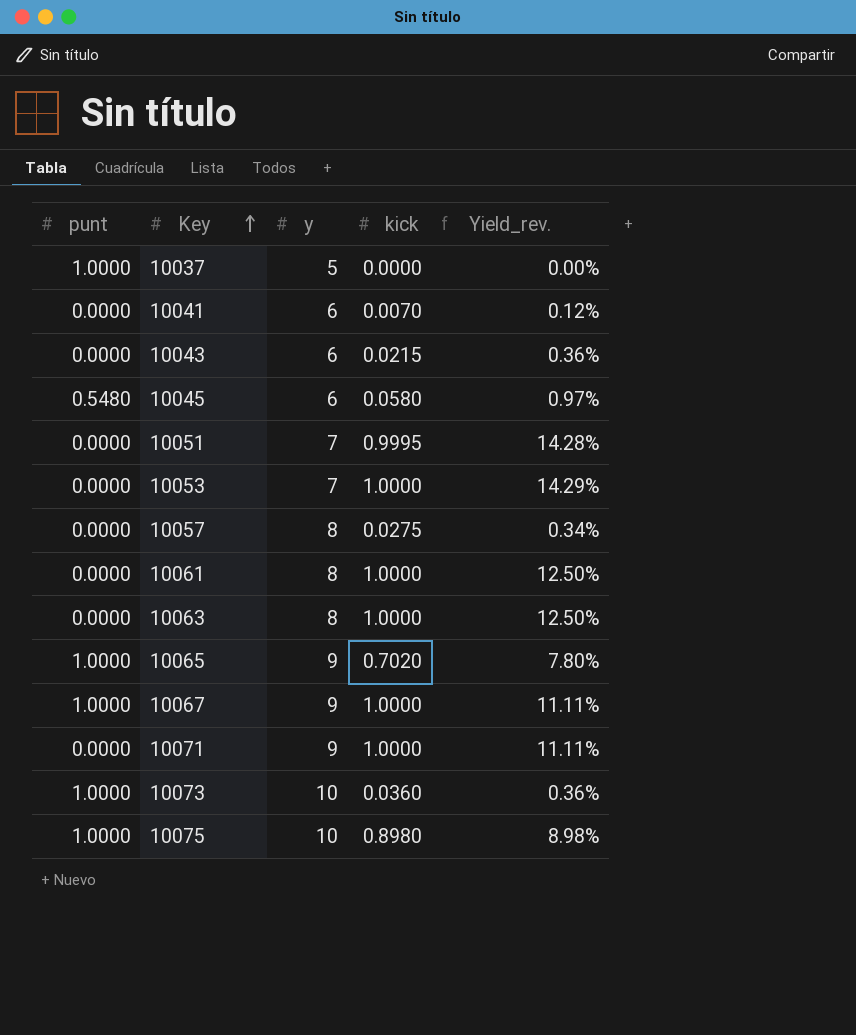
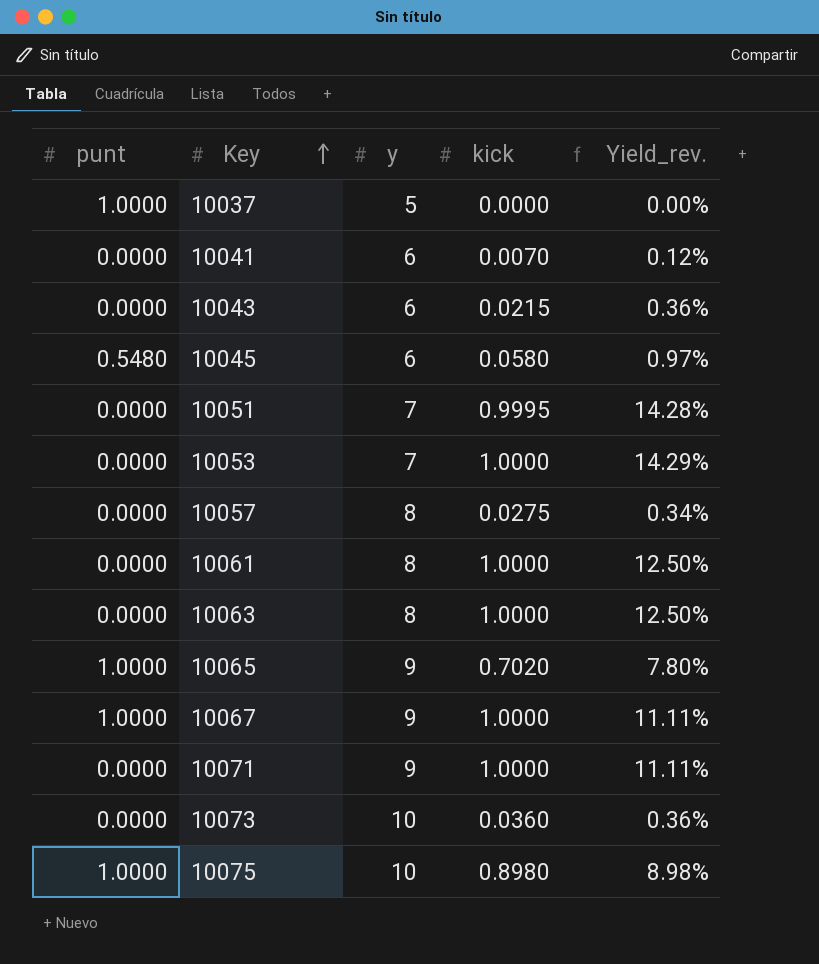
10073 | punt: 1.0000 -> 0.0000

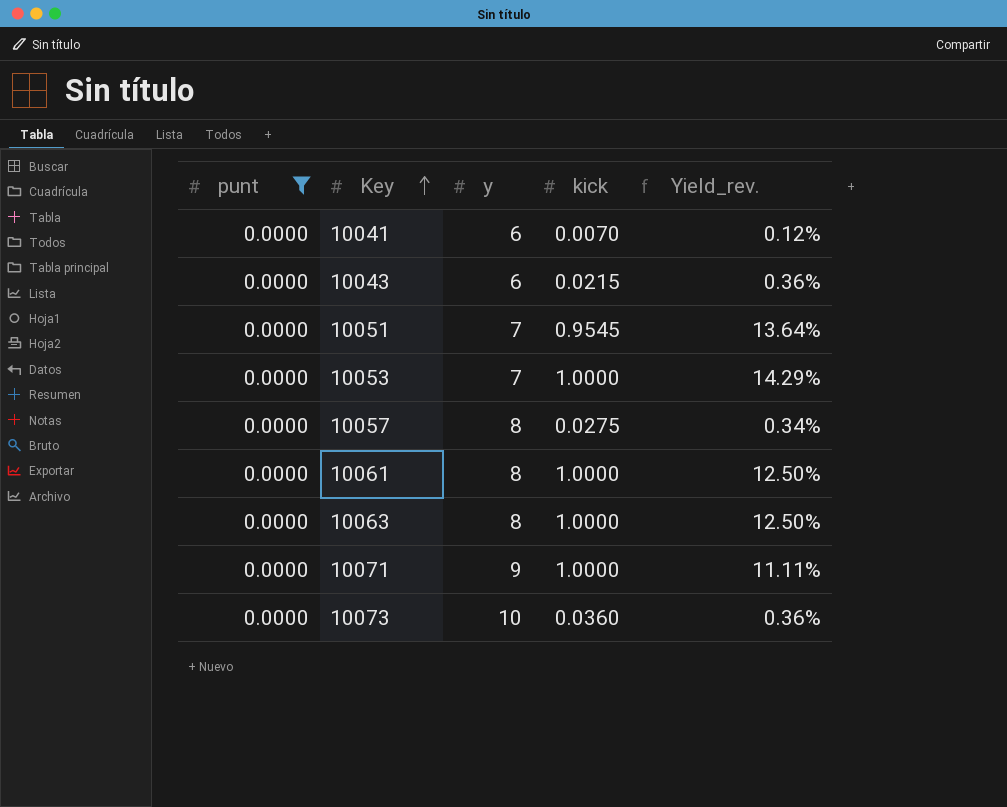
filter: none -> punt = 0.0000
10051 | kick: 0.9995 -> 0.9545
10051 | Yield_rev.: 14.28% -> 13.64%

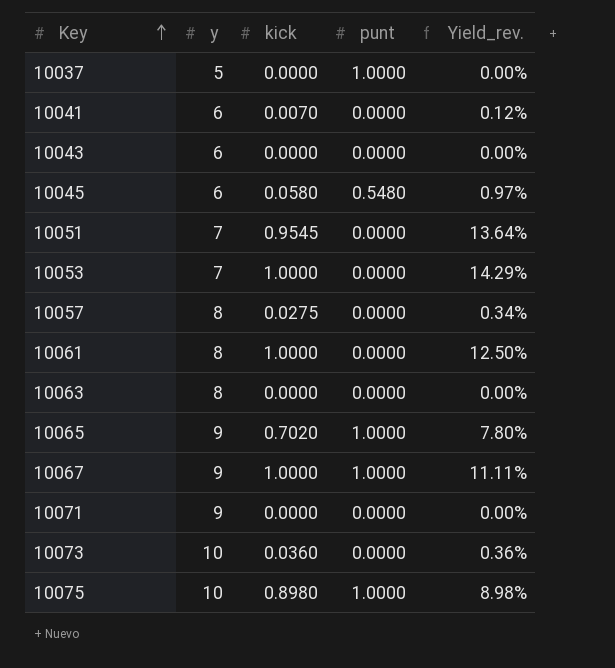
filter: punt = 0.0000 -> none
column punt | position: 1 -> 4
10043 | kick: 0.0215 -> 0.0000
10043 | Yield_rev.: 0.36% -> 0.00%
10063 | kick: 1.0000 -> 0.0000
10063 | Yield_rev.: 12.50% -> 0.00%
10071 | kick: 1.0000 -> 0.0000
10071 | Yield_rev.: 11.11% -> 0.00%

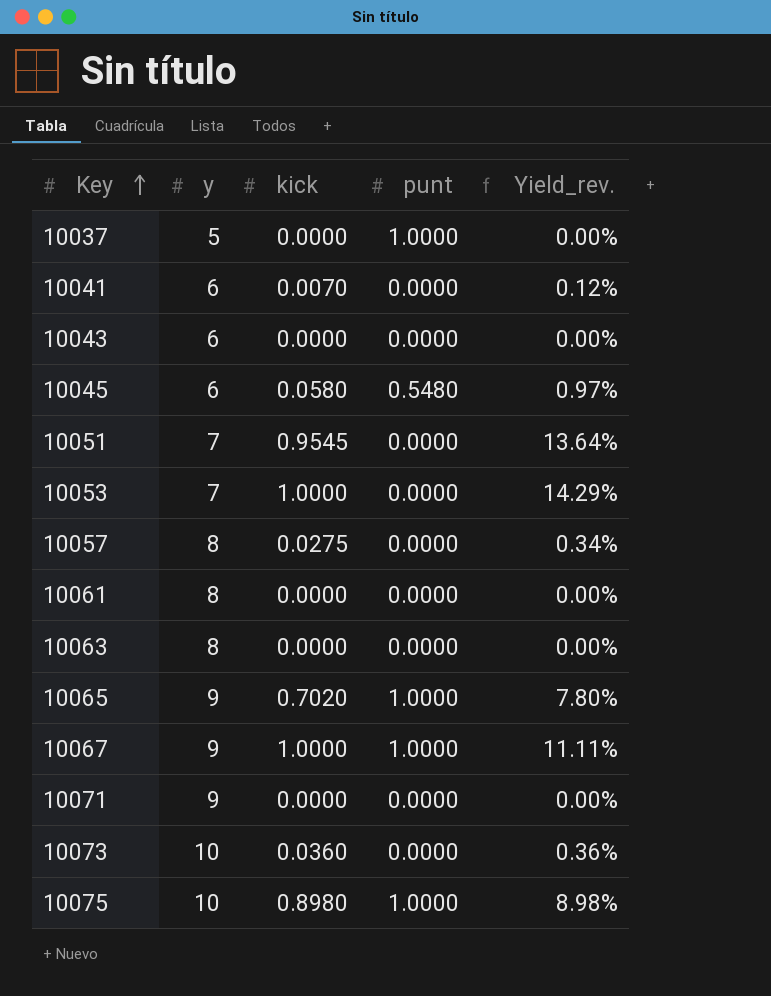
10061 | kick: 1.0000 -> 0.0000
10061 | Yield_rev.: 12.50% -> 0.00%

